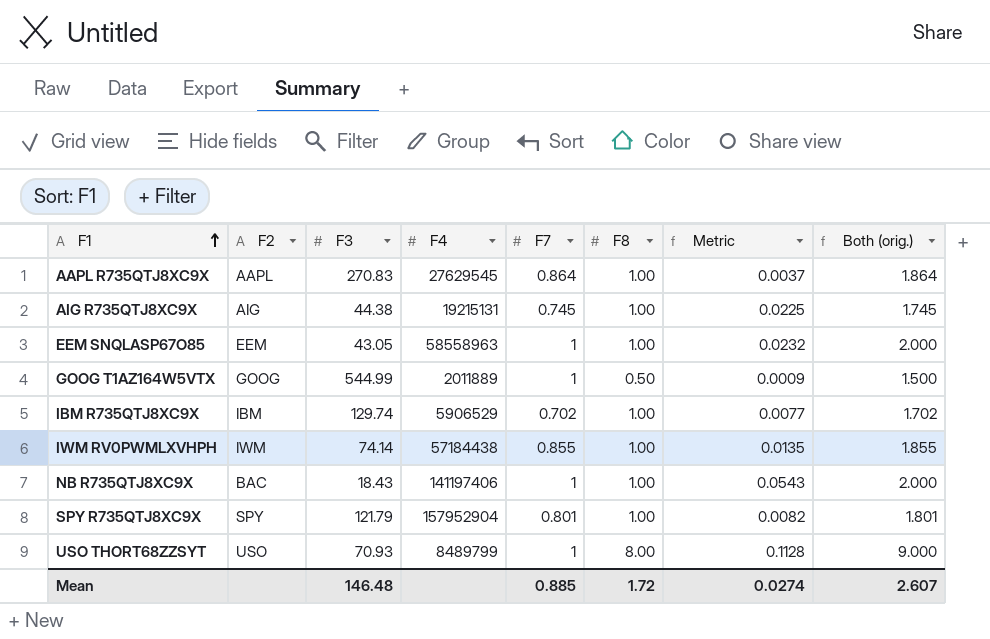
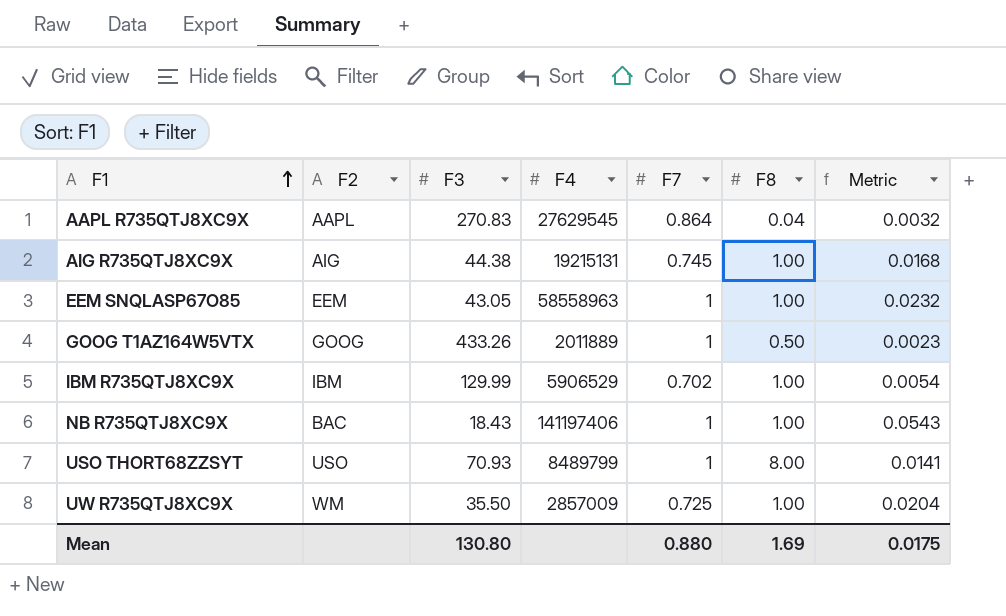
column Both (orig.) | formula: [F7] + [F8] -> none
column Metric | formula: [F8] / [F3] -> [F7] / [F3]
row IWM RV0PWMLXVHPH: IWM | 74.14 | 57184438 | 0.855 | 1.00 | 0.0135 | 1.855 -> none
row SPY R735QTJ8XC9X: SPY | 121.79 | 157952904 | 0.801 | 1.00 | 0.0082 | 1.801 -> none
AAPL R735QTJ8XC9X | F8: 1.00 -> 0.04
GOOG T1AZ164W5VTX | F3: 544.99 -> 433.26
IBM R735QTJ8XC9X | F3: 129.74 -> 129.99
row UW R735QTJ8XC9X: none -> WM | 35.50 | 2857009 | 0.725 | 1.00 | 0.0204
Mean | F3: 146.48 -> 130.80
Mean | F7: 0.885 -> 0.880
Mean | F8: 1.72 -> 1.69
Mean | Metric: 0.0274 -> 0.0175

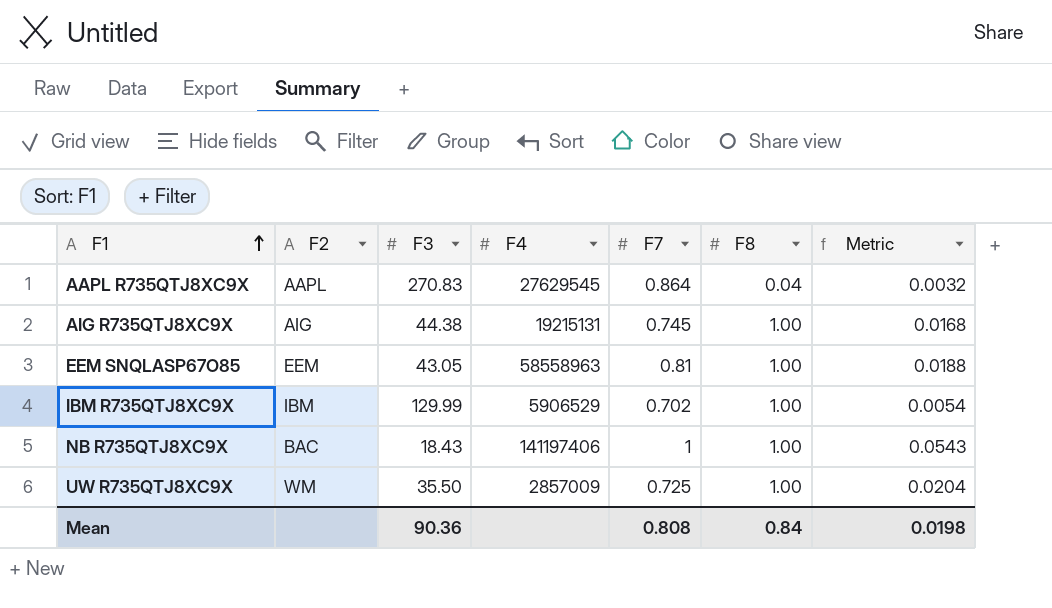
row GOOG T1AZ164W5VTX: GOOG | 433.26 | 2011889 | 1 | 0.50 | 0.0023 -> none
row USO THORT68ZZSYT: USO | 70.93 | 8489799 | 1 | 8.00 | 0.0141 -> none
EEM SNQLASP67O85 | F7: 1 -> 0.81
EEM SNQLASP67O85 | Metric: 0.0232 -> 0.0188
Mean | F3: 130.80 -> 90.36
Mean | F7: 0.880 -> 0.808
Mean | F8: 1.69 -> 0.84
Mean | Metric: 0.0175 -> 0.0198

